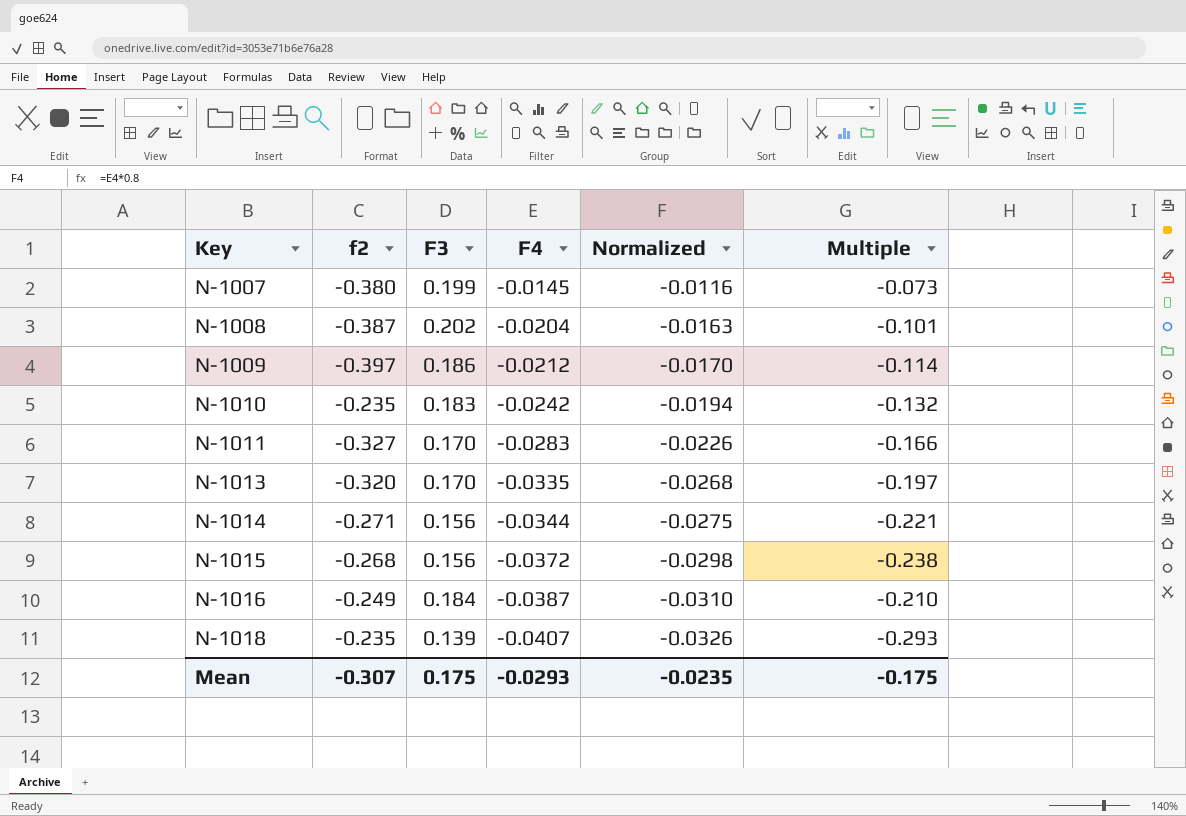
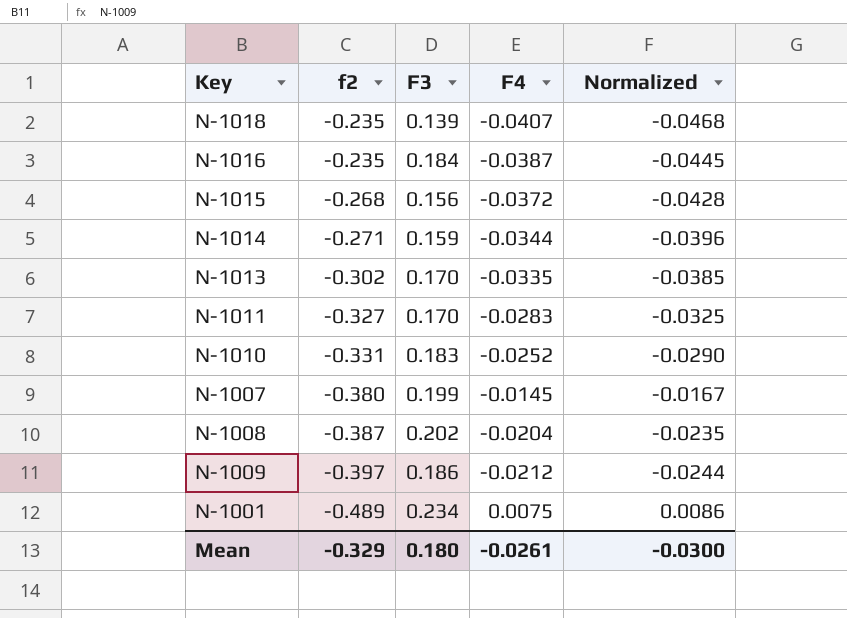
row order: Key ascending -> f2 descending
column Multiple | formula: [F4] / [F3] -> none
column Normalized | formula: [F4] * 0.8 -> [F4] * 1.15
N-1016 | f2: -0.249 -> -0.235
N-1014 | F3: 0.156 -> 0.159
N-1013 | f2: -0.320 -> -0.302
N-1010 | f2: -0.235 -> -0.331
N-1010 | F4: -0.0242 -> -0.0252
row N-1001: none -> -0.489 | 0.234 | 0.0075 | 0.0086
Mean | f2: -0.307 -> -0.329
Mean | F3: 0.175 -> 0.180
Mean | F4: -0.0293 -> -0.0261
Mean | Normalized: -0.0235 -> -0.0300

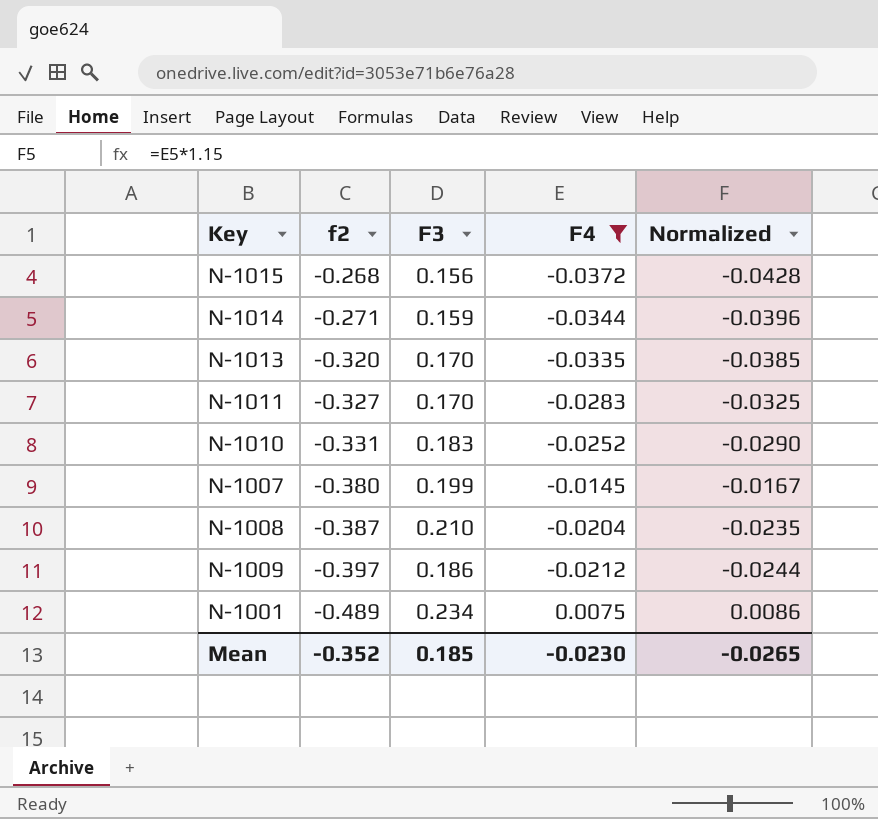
filter: none -> F4 >= -0.0372
N-1013 | f2: -0.302 -> -0.320
N-1008 | F3: 0.202 -> 0.210
Mean | f2: -0.329 -> -0.352
Mean | F3: 0.180 -> 0.185
Mean | F4: -0.0261 -> -0.0230
Mean | Normalized: -0.0300 -> -0.0265

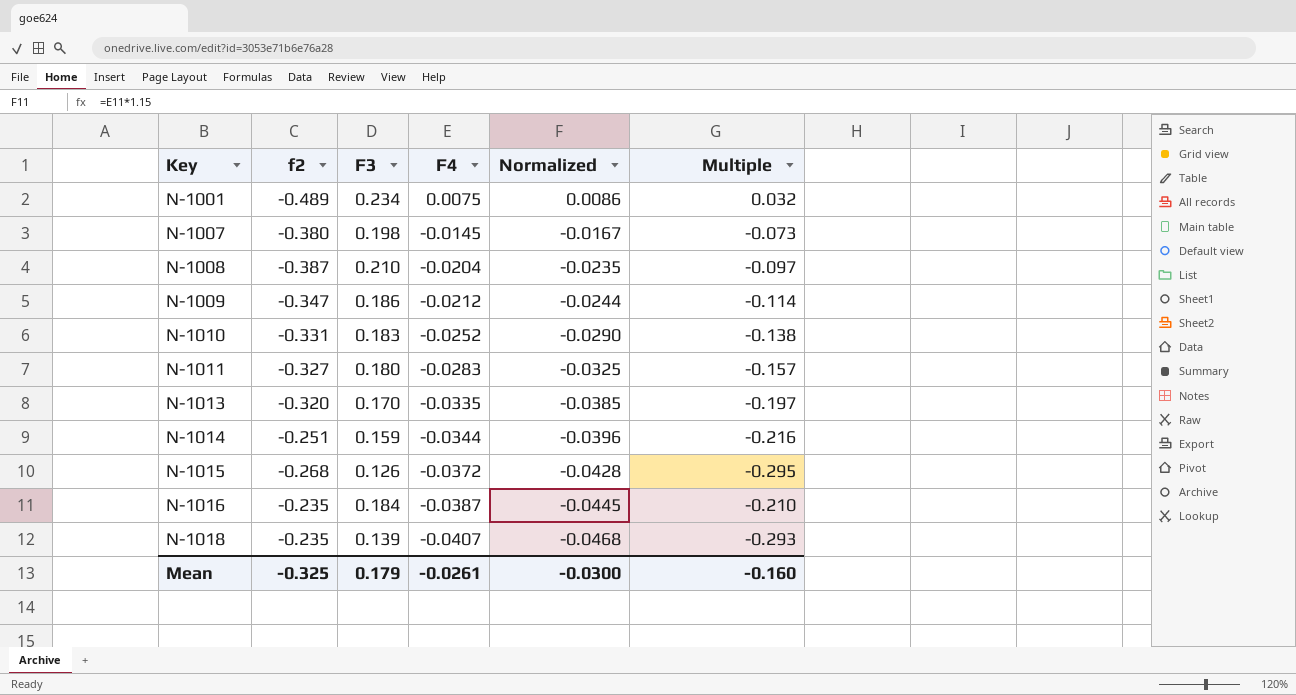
filter: F4 >= -0.0372 -> none
row order: f2 descending -> Key ascending
column Multiple | formula: none -> [F4] / [F3]
N-1007 | F3: 0.199 -> 0.198
N-1009 | f2: -0.397 -> -0.347
N-1011 | F3: 0.170 -> 0.180
N-1014 | f2: -0.271 -> -0.251
N-1015 | F3: 0.156 -> 0.126
Mean | f2: -0.352 -> -0.325
Mean | F3: 0.185 -> 0.179
Mean | F4: -0.0230 -> -0.0261
Mean | Normalized: -0.0265 -> -0.0300

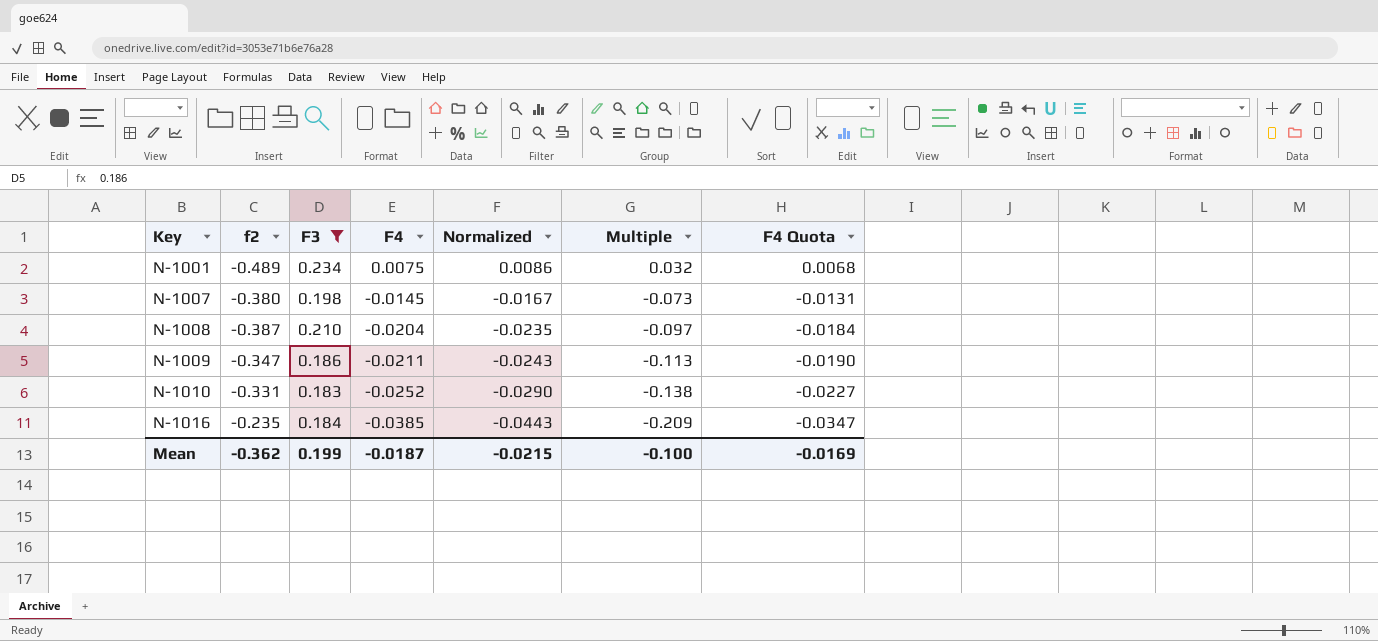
filter: none -> F3 >= 0.183
column F4 Quota | formula: none -> [F4] * 0.9
N-1009 | F4: -0.0212 -> -0.0211
N-1009 | Normalized: -0.0244 -> -0.0243
N-1009 | Multiple: -0.114 -> -0.113
N-1016 | F4: -0.0387 -> -0.0385
N-1016 | Normalized: -0.0445 -> -0.0443
N-1016 | Multiple: -0.210 -> -0.209
Mean | f2: -0.325 -> -0.362
Mean | F3: 0.179 -> 0.199
Mean | F4: -0.0261 -> -0.0187
Mean | Normalized: -0.0300 -> -0.0215
Mean | Multiple: -0.160 -> -0.100

